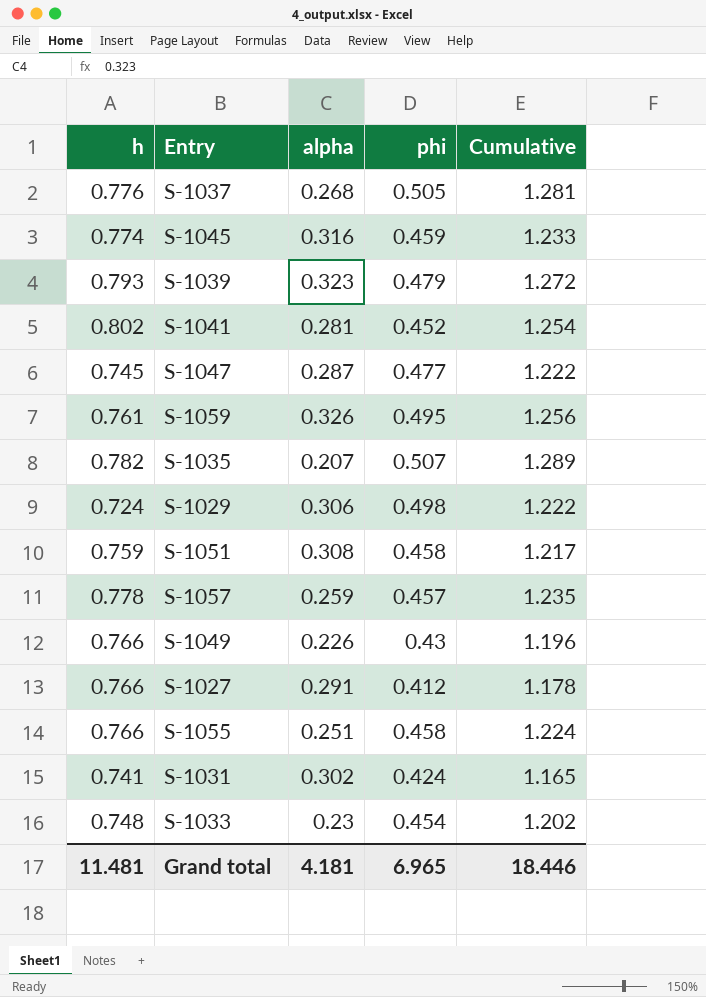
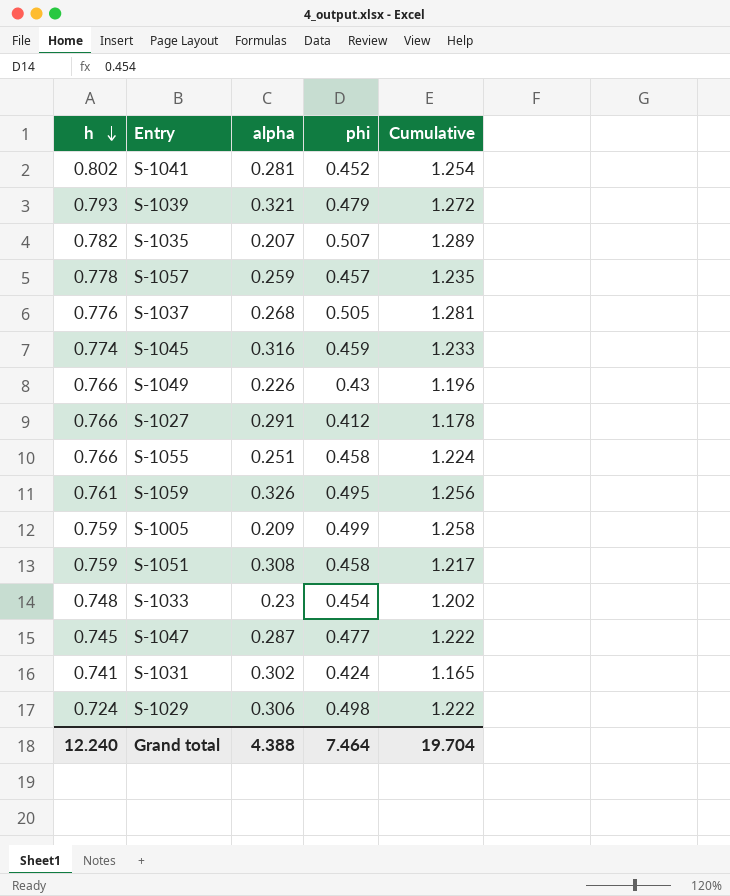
row order: none -> h descending
S-1039 | alpha: 0.323 -> 0.321
row S-1005: none -> 0.759 | 0.209 | 0.499 | 1.258
Grand total | h: 11.481 -> 12.240
Grand total | alpha: 4.181 -> 4.388
Grand total | phi: 6.965 -> 7.464
Grand total | Cumulative: 18.446 -> 19.704

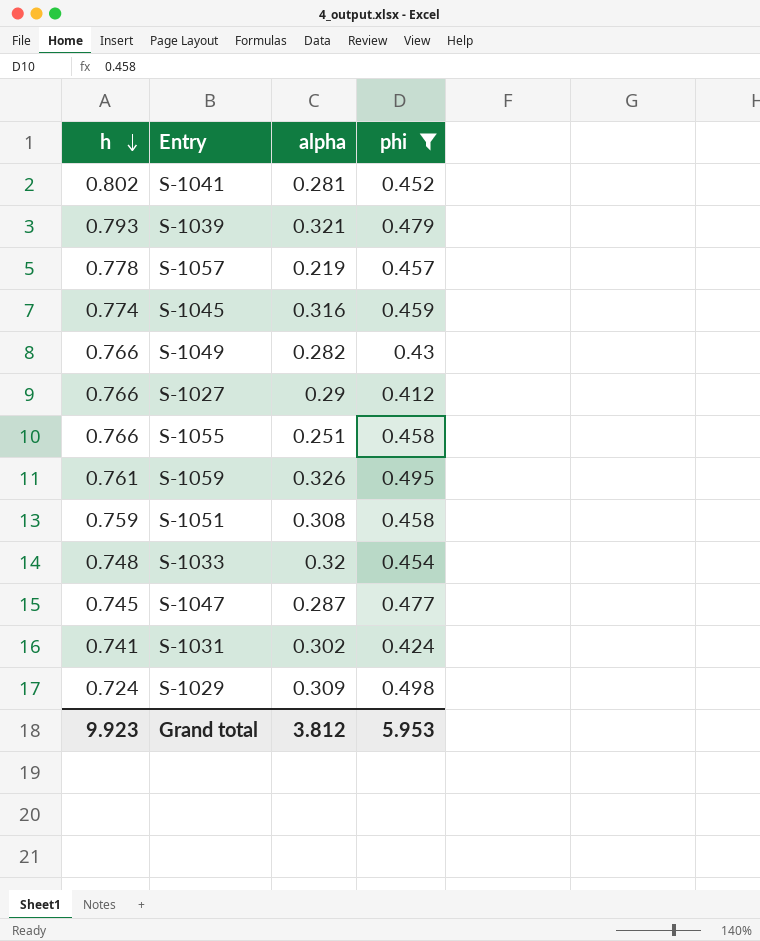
filter: none -> phi <= 0.498
column Cumulative | formula: [h] + [phi] -> none
S-1057 | alpha: 0.259 -> 0.219
S-1049 | alpha: 0.226 -> 0.282
S-1027 | alpha: 0.291 -> 0.29
S-1033 | alpha: 0.23 -> 0.32
S-1029 | alpha: 0.306 -> 0.309
Grand total | h: 12.240 -> 9.923
Grand total | alpha: 4.388 -> 3.812
Grand total | phi: 7.464 -> 5.953

